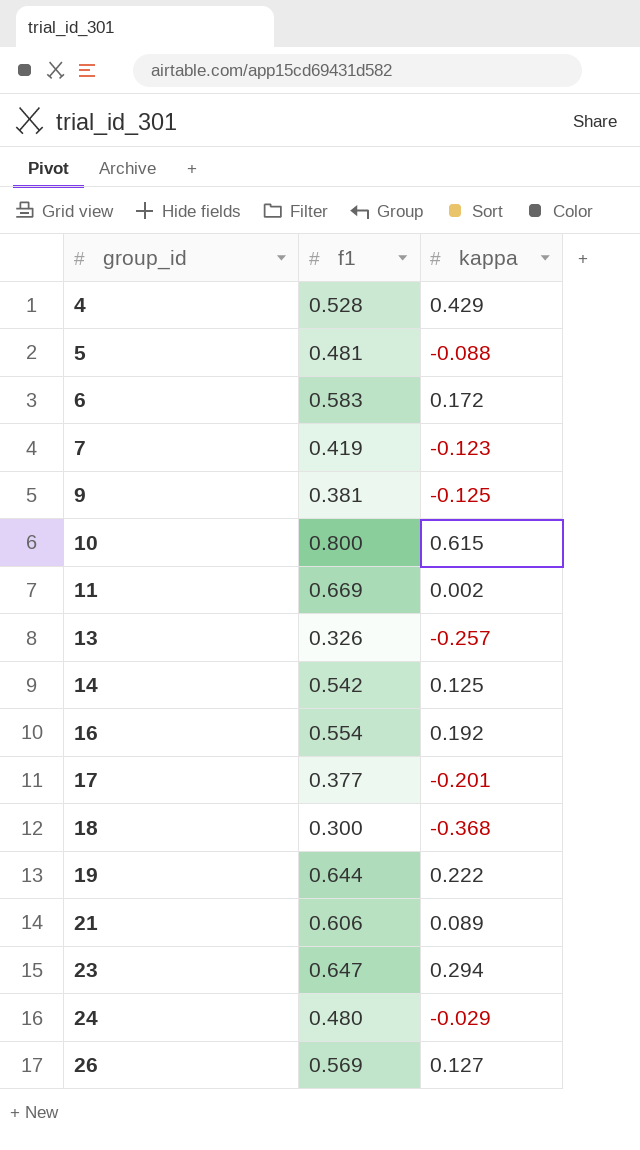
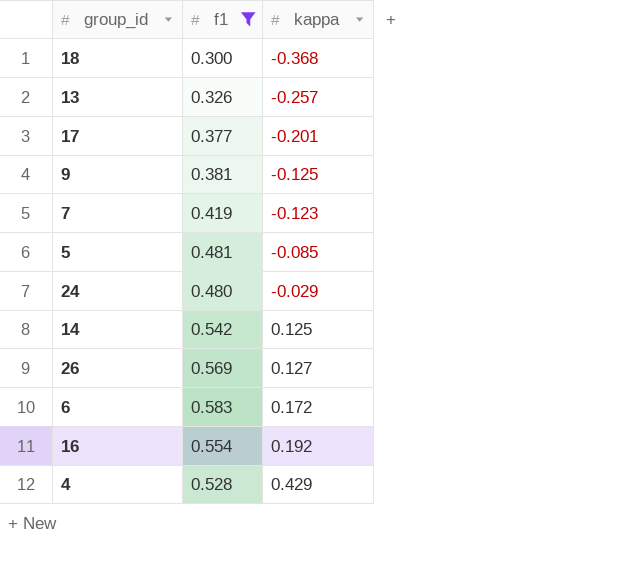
filter: none -> f1 <= 0.583
row order: group_id ascending -> kappa ascending
5 | kappa: -0.088 -> -0.085

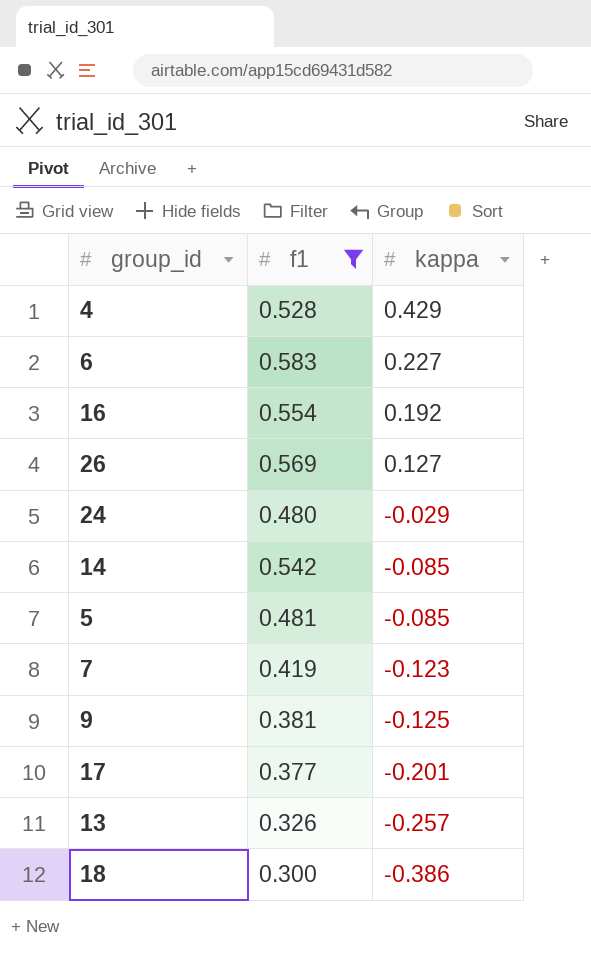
row order: kappa ascending -> kappa descending
6 | kappa: 0.172 -> 0.227
14 | kappa: 0.125 -> -0.085
18 | kappa: -0.368 -> -0.386

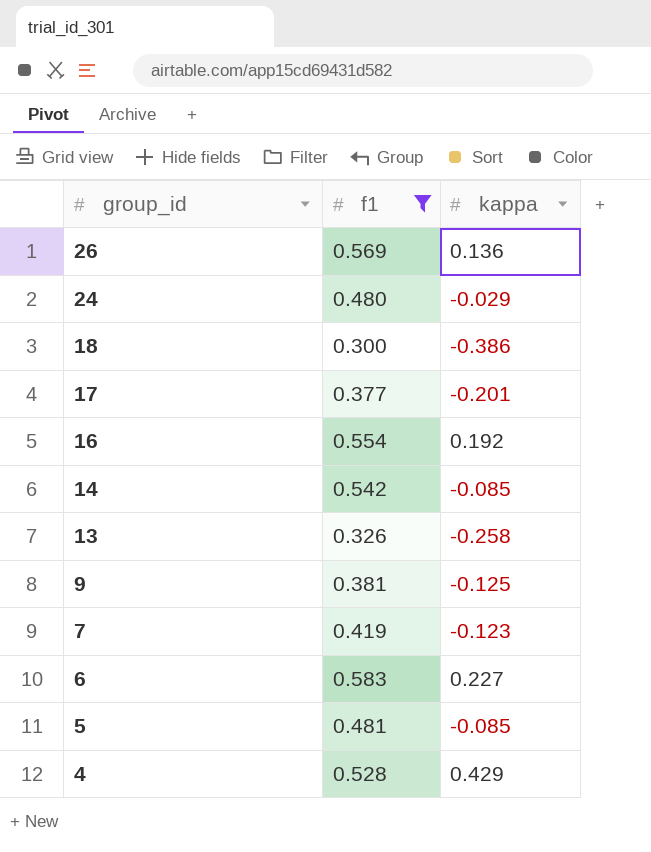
row order: kappa descending -> group_id descending
26 | kappa: 0.127 -> 0.136
13 | kappa: -0.257 -> -0.258

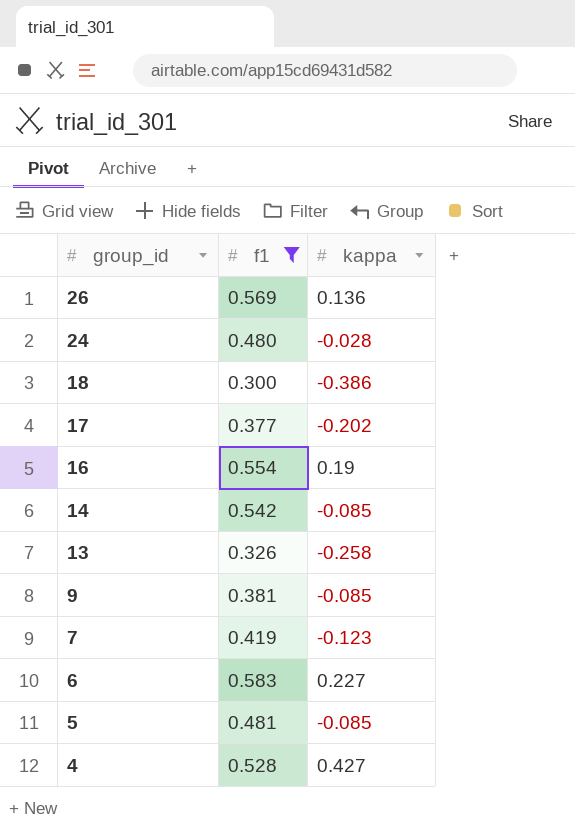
24 | kappa: -0.029 -> -0.028
17 | kappa: -0.201 -> -0.202
16 | kappa: 0.192 -> 0.19
9 | kappa: -0.125 -> -0.085
4 | kappa: 0.429 -> 0.427

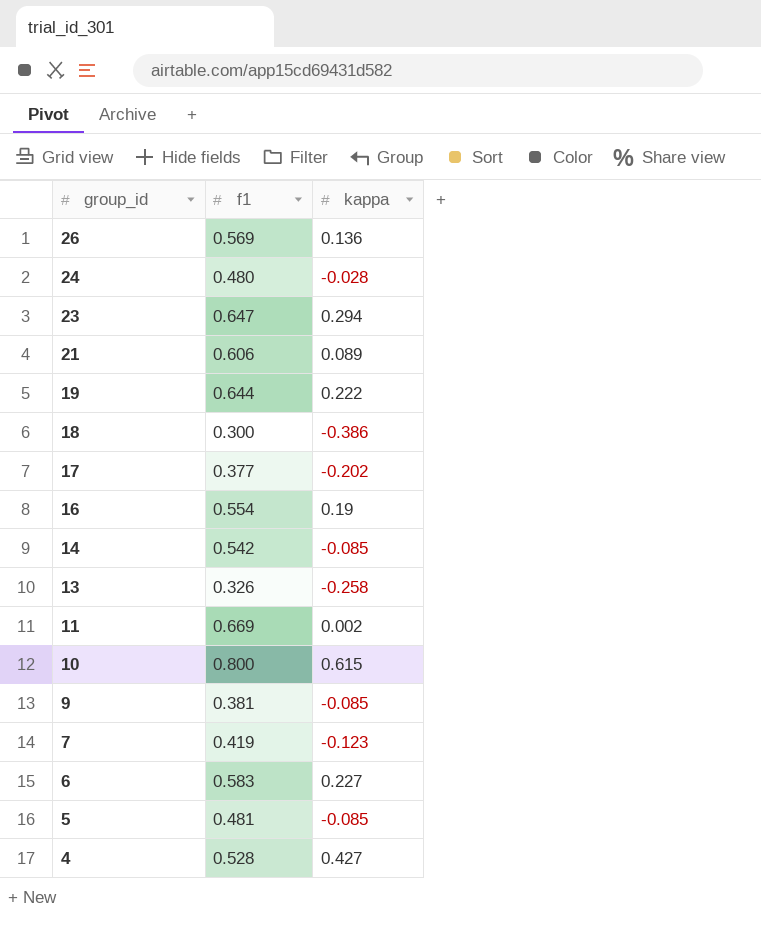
filter: f1 <= 0.583 -> none

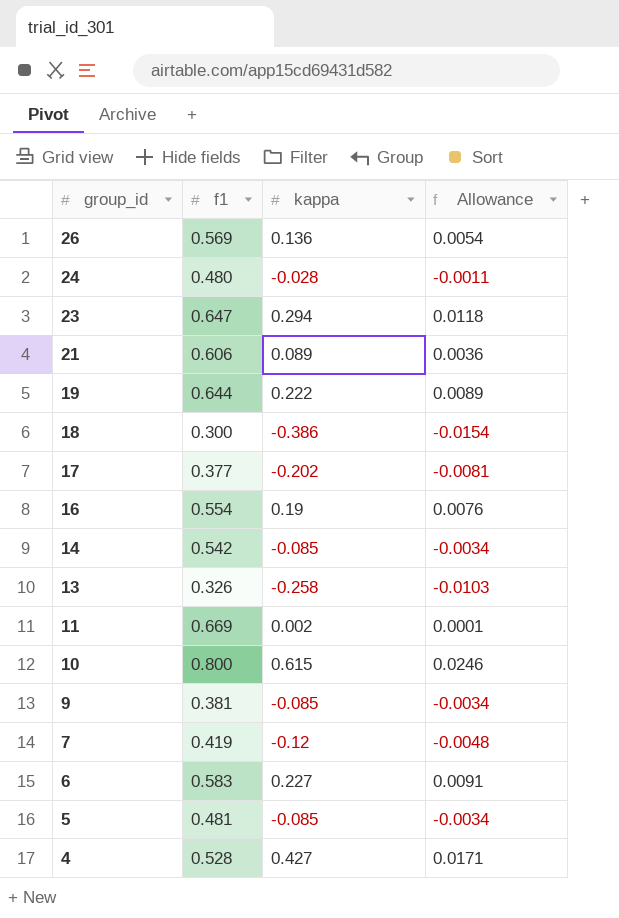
column Allowance | formula: none -> [kappa] * 0.04
7 | kappa: -0.123 -> -0.12

